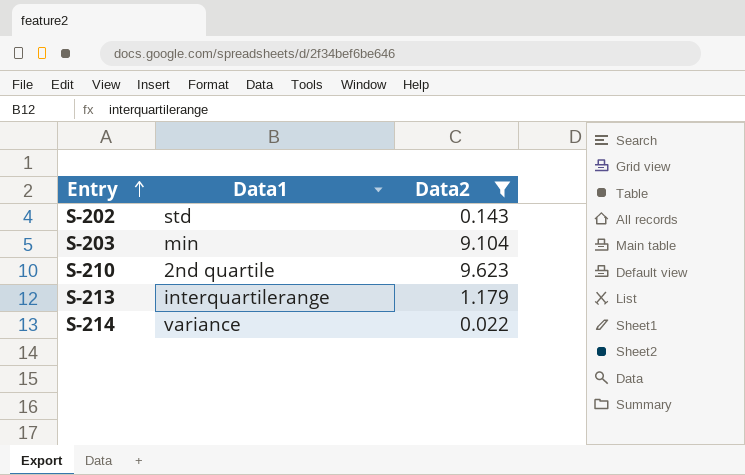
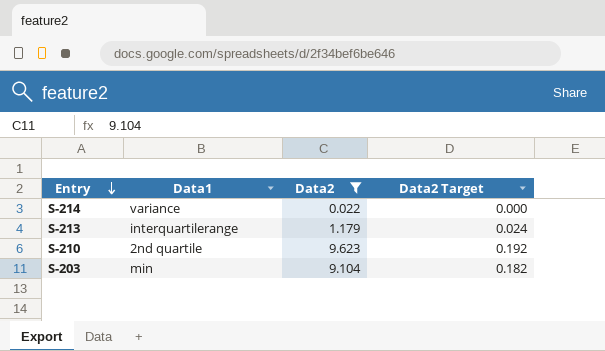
row order: Entry ascending -> Entry descending
column Data2 Target | formula: none -> [Data2] * 0.02
row S-202: std | 0.143 -> none

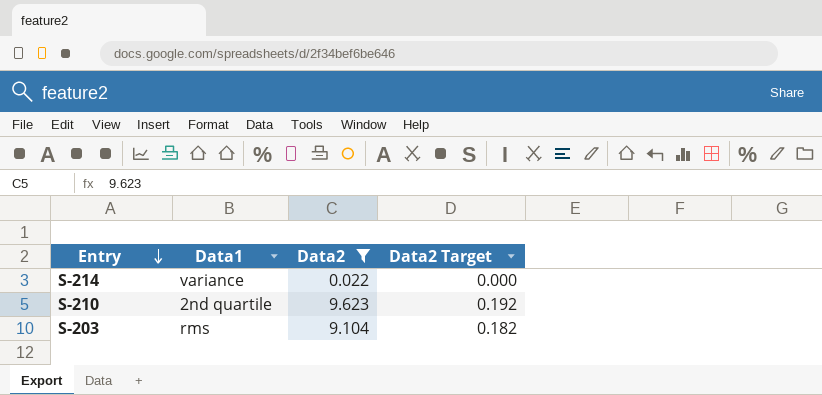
row S-213: interquartilerange | 1.179 | 0.024 -> none
S-203 | Data1: min -> rms

